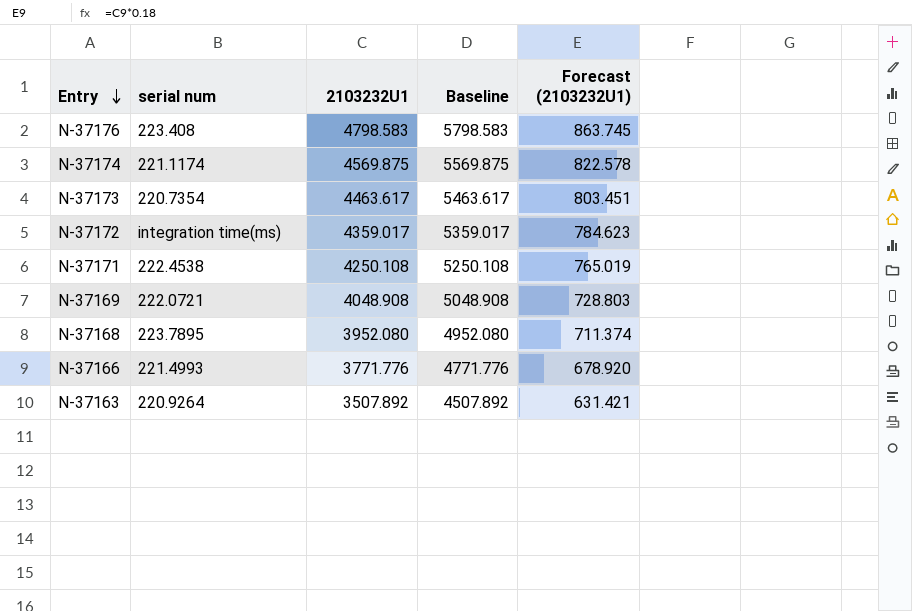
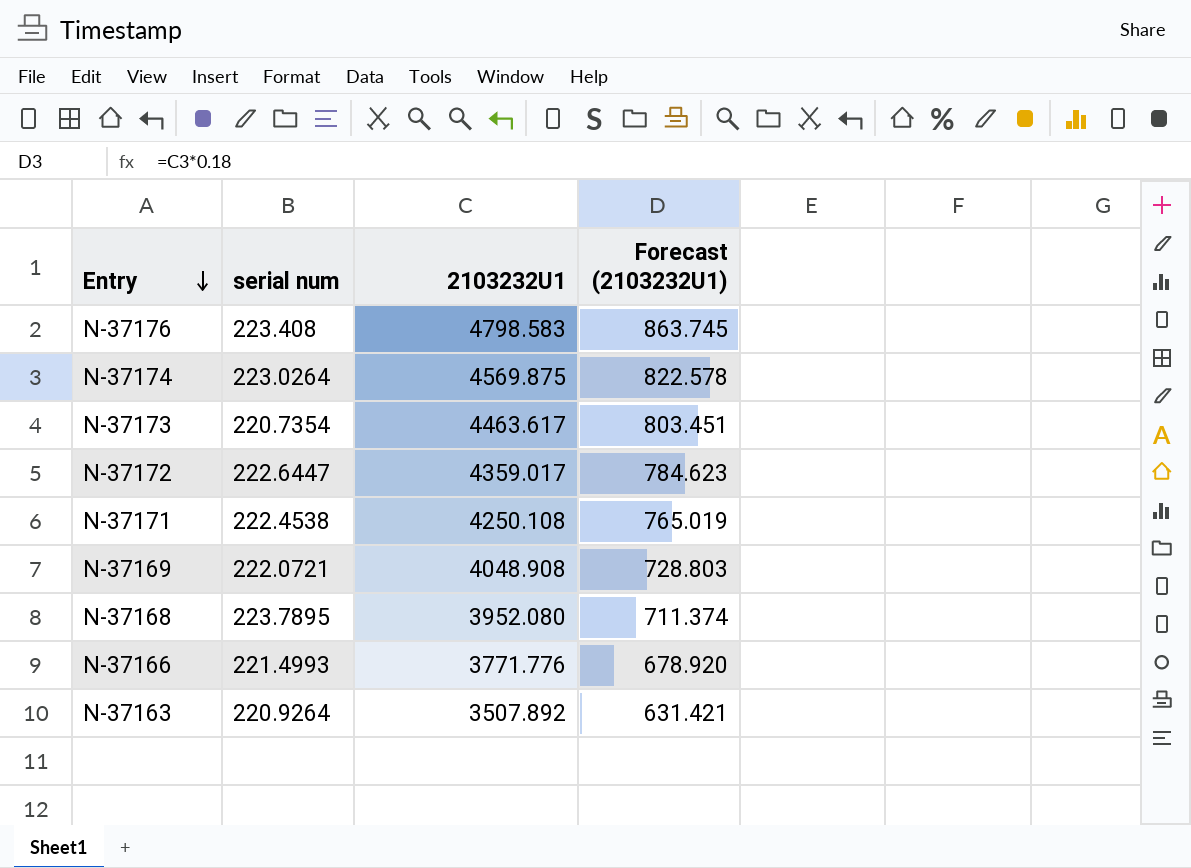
column Baseline | formula: [2103232U1] + 1000 -> none
N-37174 | serial num: 221.1174 -> 223.0264
N-37172 | serial num: integration time(ms) -> 222.6447

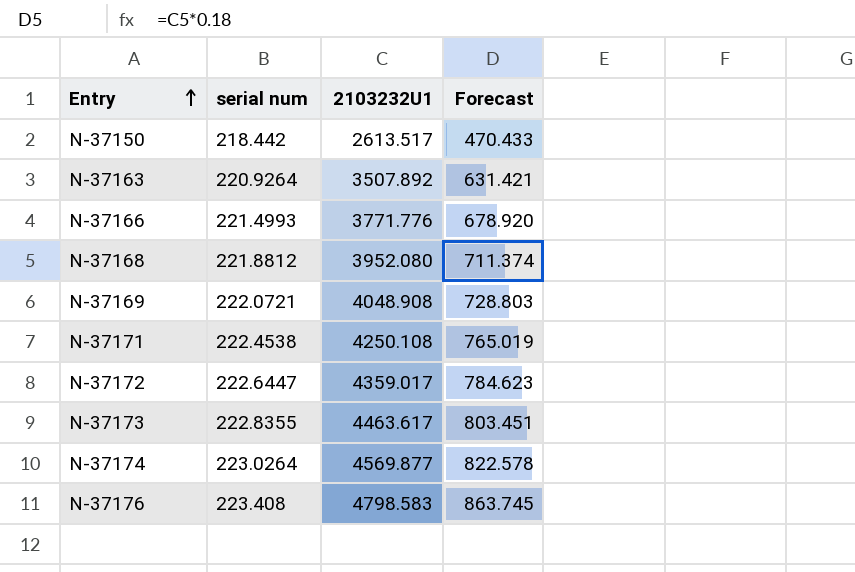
row order: Entry descending -> Entry ascending
column name: Forecast (2103232U1) -> Forecast
row N-37150: none -> 218.442 | 2613.517 | 470.433
N-37168 | serial num: 223.7895 -> 221.8812
N-37173 | serial num: 220.7354 -> 222.8355
N-37174 | 2103232U1: 4569.875 -> 4569.877

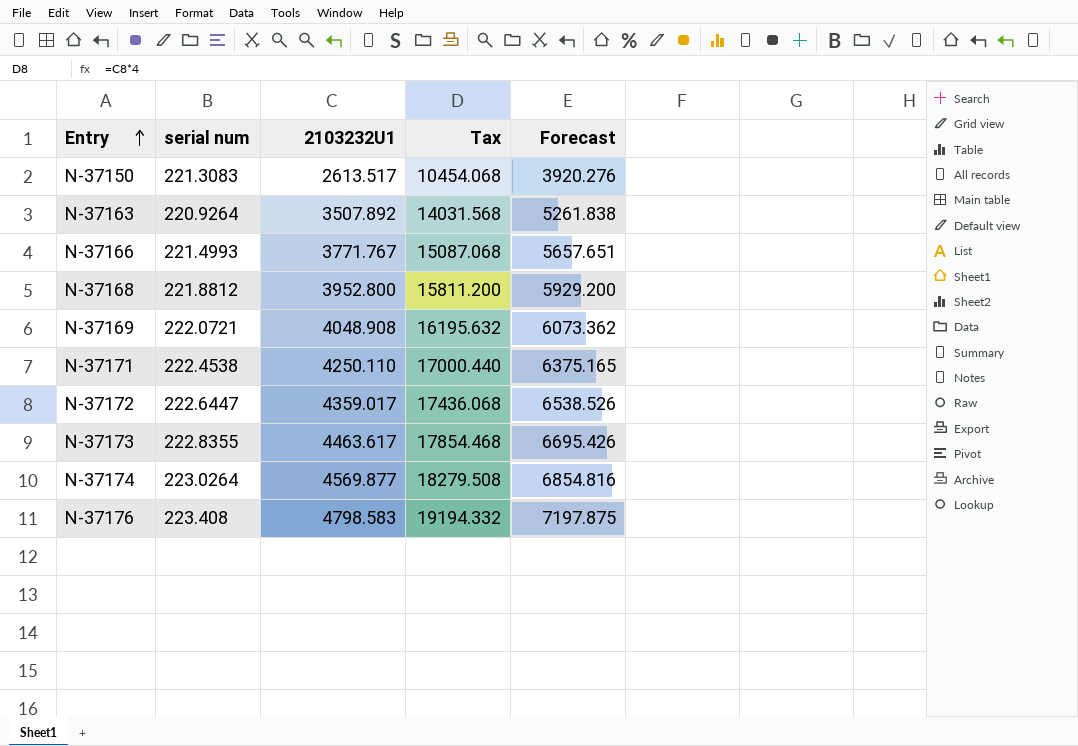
column Tax | formula: none -> [2103232U1] * 4
column Forecast | formula: [2103232U1] * 0.18 -> [2103232U1] * 1.5
N-37150 | serial num: 218.442 -> 221.3083
N-37166 | 2103232U1: 3771.776 -> 3771.767
N-37168 | 2103232U1: 3952.080 -> 3952.800
N-37171 | 2103232U1: 4250.108 -> 4250.110

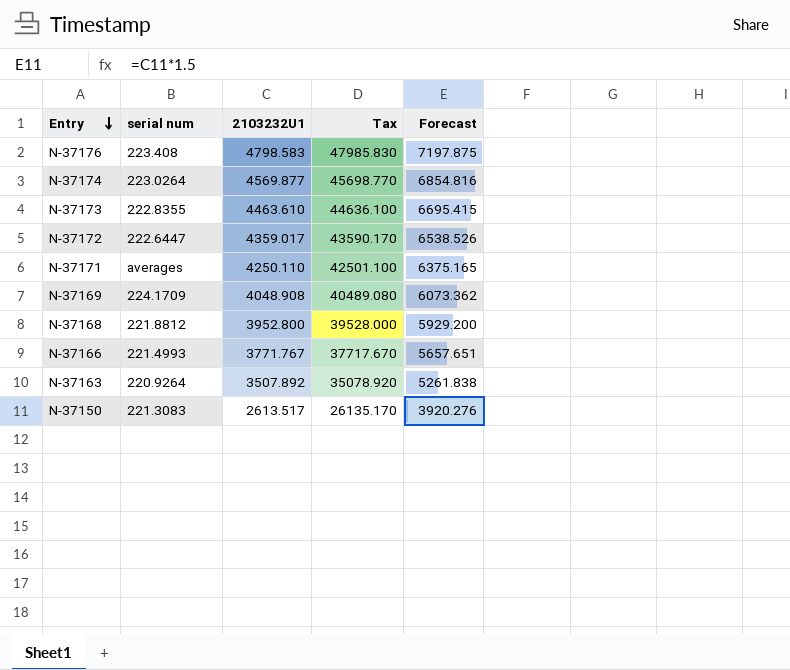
row order: Entry ascending -> Entry descending
column Tax | formula: [2103232U1] * 4 -> [2103232U1] * 10
N-37173 | 2103232U1: 4463.617 -> 4463.610
N-37173 | Forecast: 6695.426 -> 6695.415
N-37171 | serial num: 222.4538 -> averages
N-37169 | serial num: 222.0721 -> 224.1709

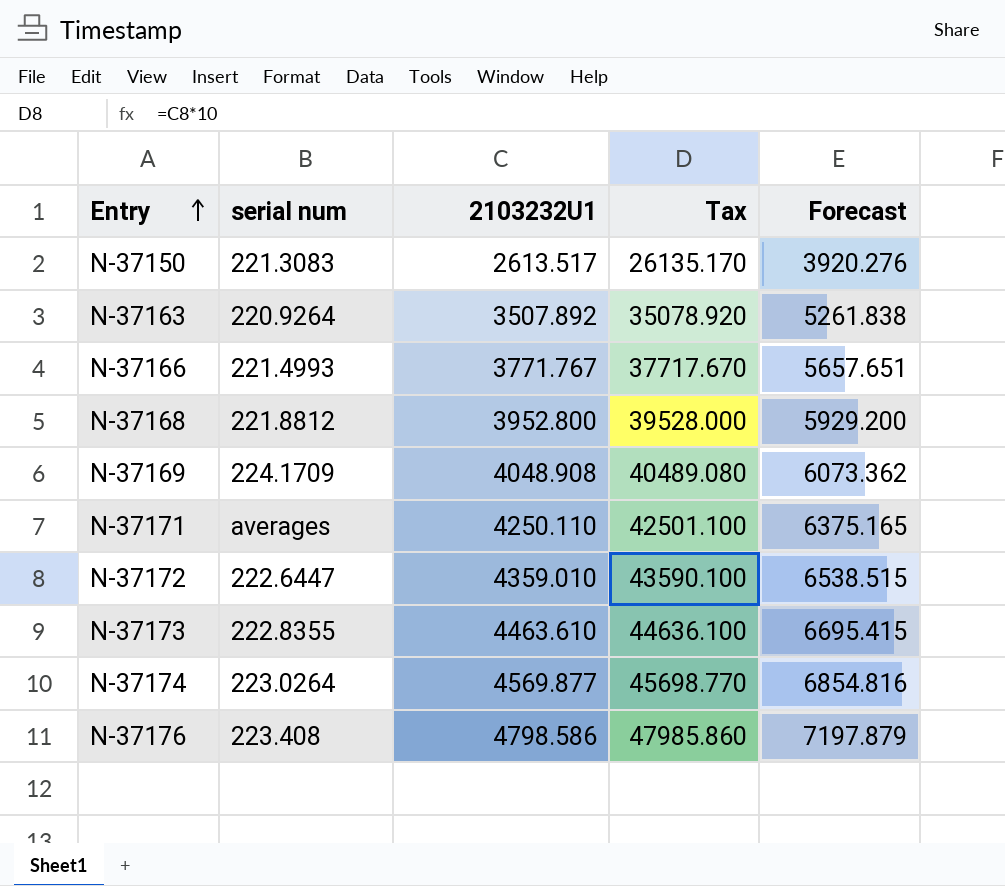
row order: Entry descending -> Entry ascending
N-37172 | 2103232U1: 4359.017 -> 4359.010
N-37172 | Tax: 43590.170 -> 43590.100
N-37172 | Forecast: 6538.526 -> 6538.515
N-37176 | 2103232U1: 4798.583 -> 4798.586
N-37176 | Tax: 47985.830 -> 47985.860
N-37176 | Forecast: 7197.875 -> 7197.879

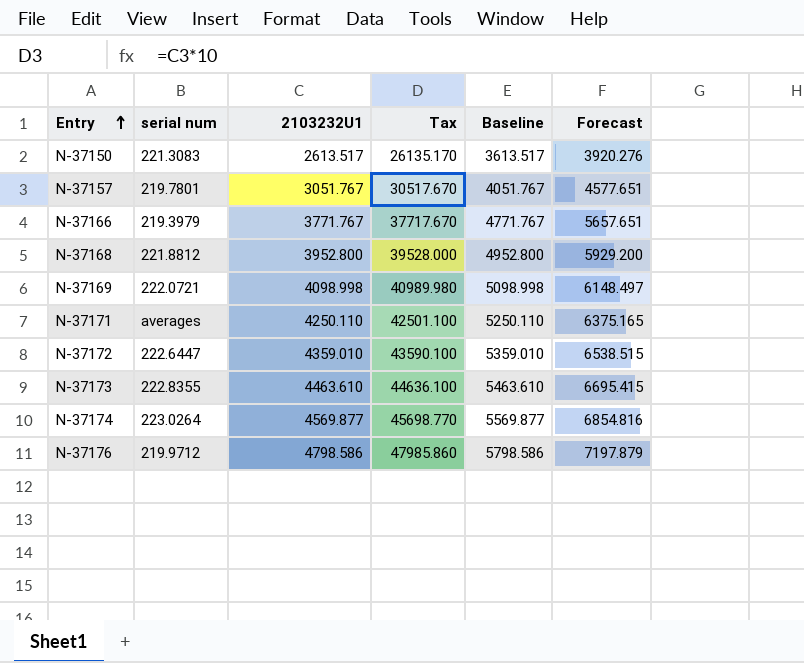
column Baseline | formula: none -> [2103232U1] + 1000
row N-37163: 220.9264 | 3507.892 | 35078.920 | 5261.838 -> none
row N-37157: none -> 219.7801 | 3051.767 | 30517.670 | 4051.767 | 4577.651
N-37166 | serial num: 221.4993 -> 219.3979
N-37169 | serial num: 224.1709 -> 222.0721
N-37169 | 2103232U1: 4048.908 -> 4098.998
N-37169 | Tax: 40489.080 -> 40989.980
N-37169 | Forecast: 6073.362 -> 6148.497
N-37176 | serial num: 223.408 -> 219.9712

